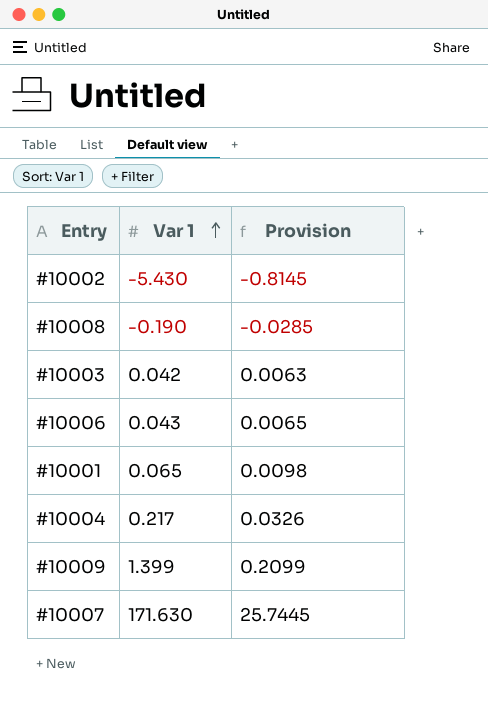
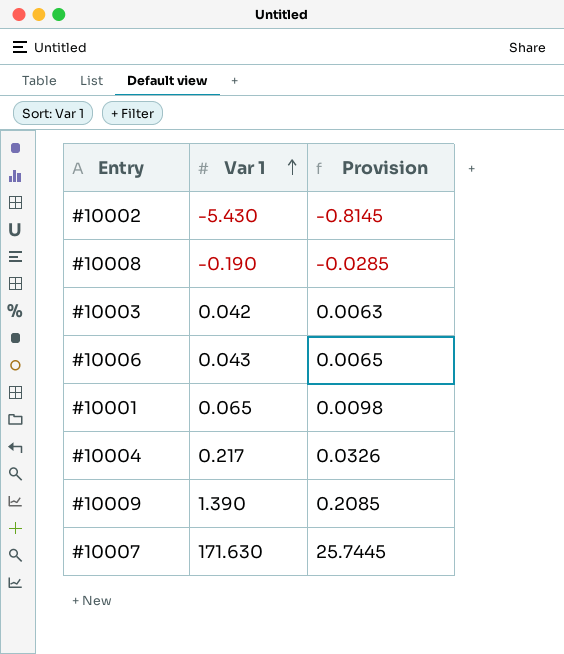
#10009 | Var 1: 1.399 -> 1.390
#10009 | Provision: 0.2099 -> 0.2085

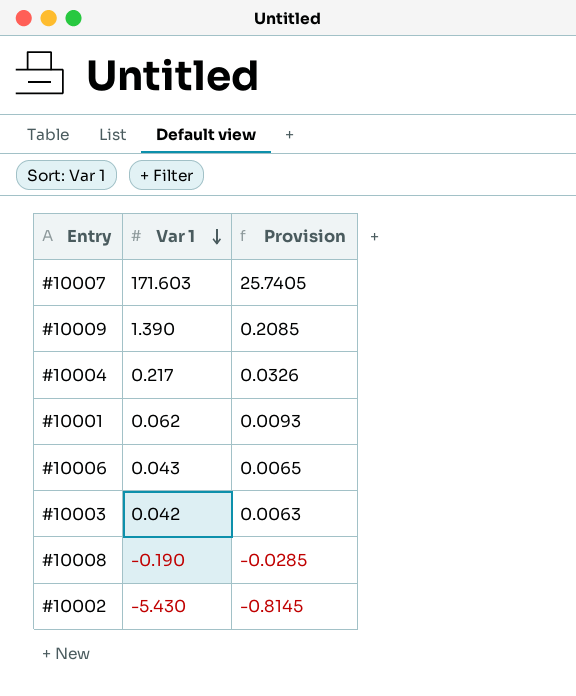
row order: Var 1 ascending -> Var 1 descending
#10007 | Var 1: 171.630 -> 171.603
#10007 | Provision: 25.7445 -> 25.7405
#10001 | Var 1: 0.065 -> 0.062
#10001 | Provision: 0.0098 -> 0.0093

